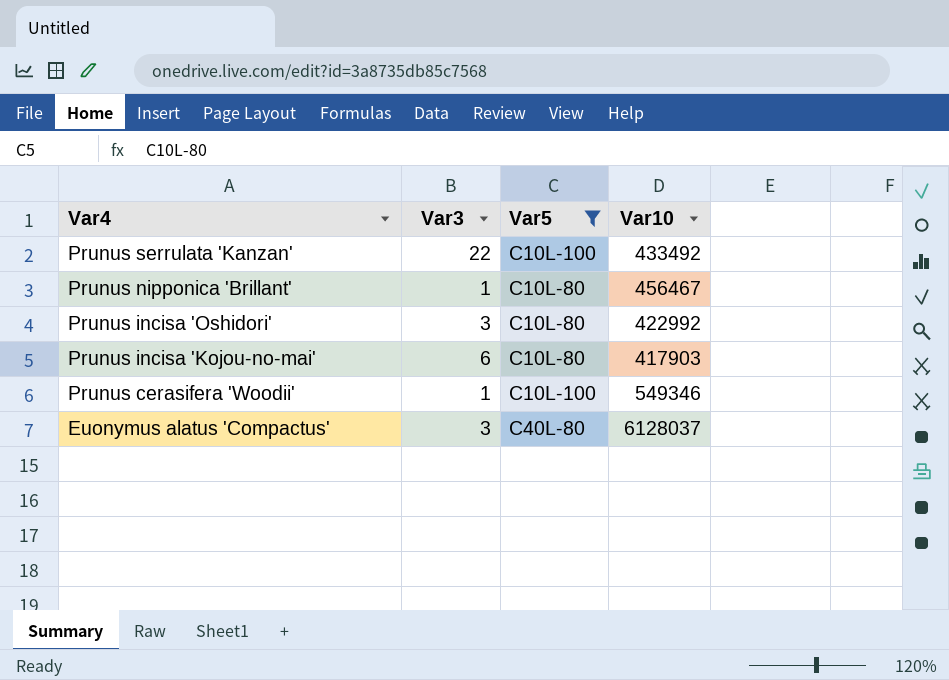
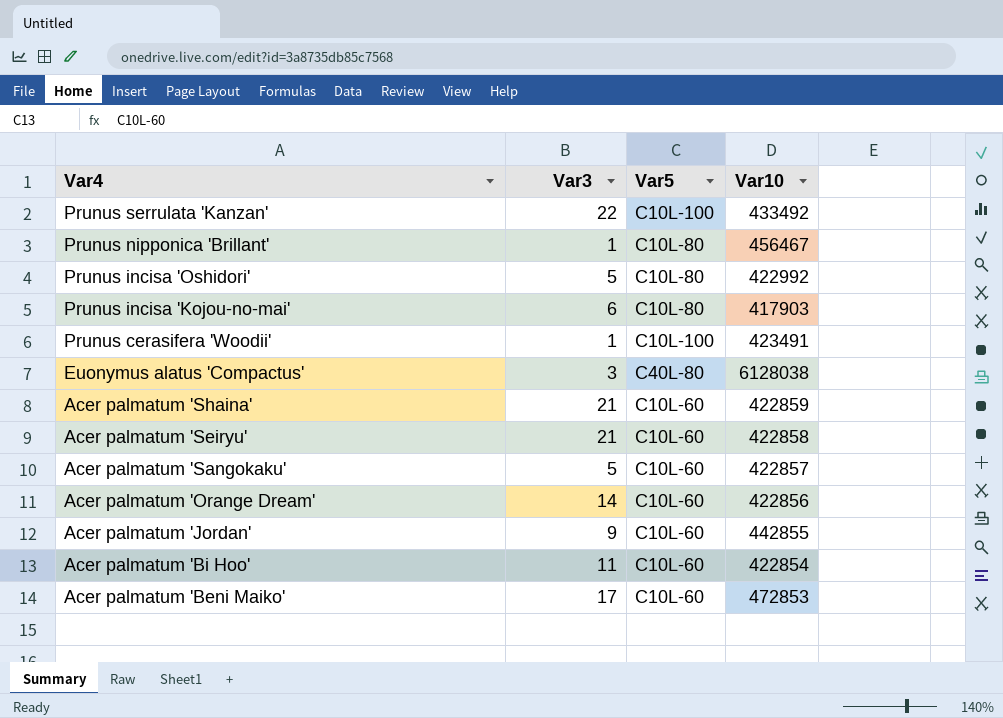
filter: Var5 != C10L-60 -> none
Prunus incisa 'Oshidori' | Var3: 3 -> 5
Prunus cerasifera 'Woodii' | Var10: 549346 -> 423491
Euonymus alatus 'Compactus' | Var10: 6128037 -> 6128038

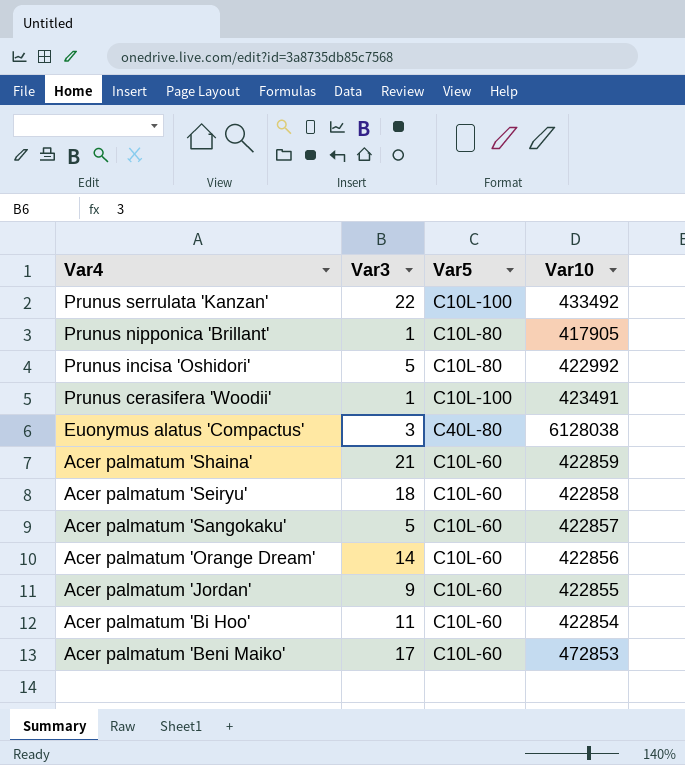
row Prunus incisa 'Kojou-no-mai': 6 | C10L-80 | 417903 -> none
Prunus nipponica 'Brillant' | Var10: 456467 -> 417905
Acer palmatum 'Seiryu' | Var3: 21 -> 18
Acer palmatum 'Jordan' | Var10: 442855 -> 422855

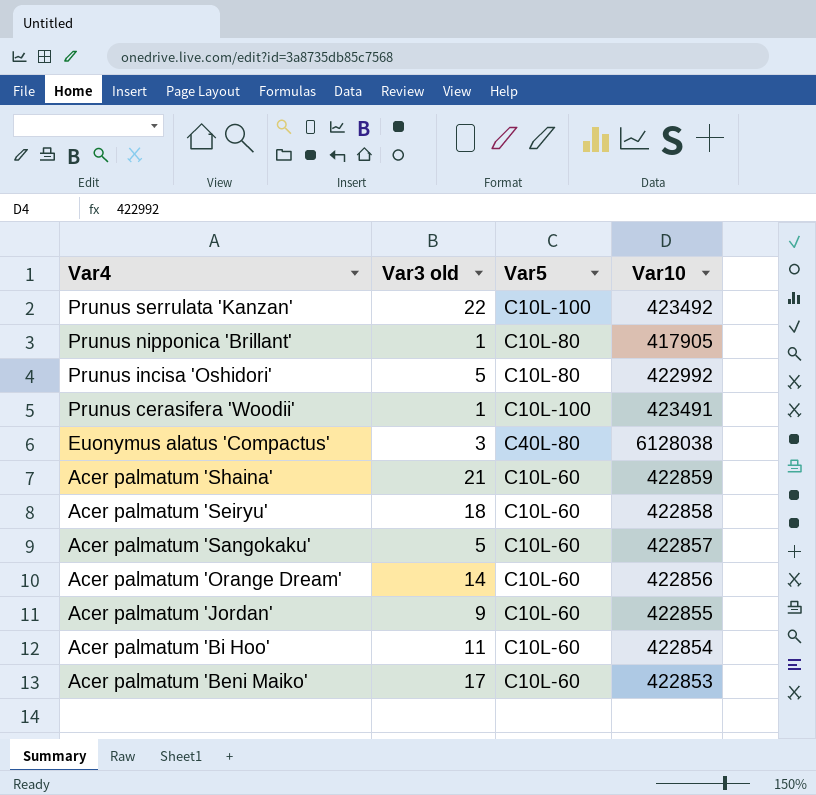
column name: Var3 -> Var3 old
Prunus serrulata 'Kanzan' | Var10: 433492 -> 423492
Acer palmatum 'Beni Maiko' | Var10: 472853 -> 422853

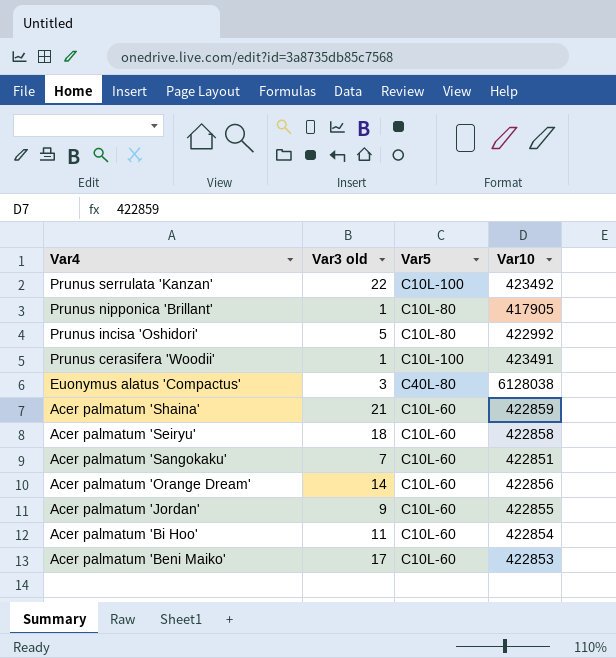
Acer palmatum 'Sangokaku' | Var3 old: 5 -> 7
Acer palmatum 'Sangokaku' | Var10: 422857 -> 422851

